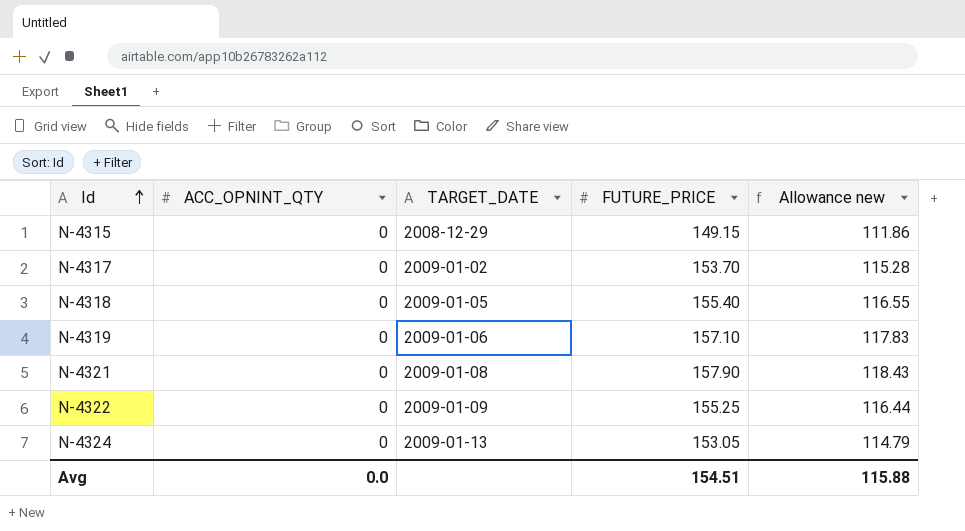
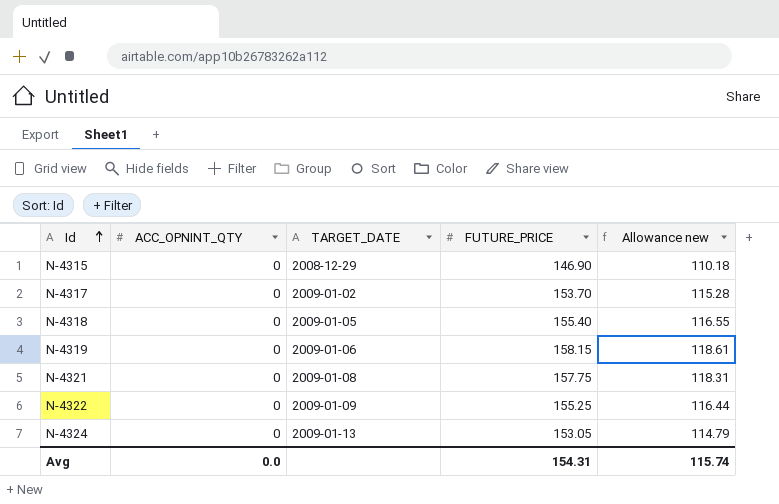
N-4315 | FUTURE_PRICE: 149.15 -> 146.90
N-4315 | Allowance new: 111.86 -> 110.18
N-4319 | FUTURE_PRICE: 157.10 -> 158.15
N-4319 | Allowance new: 117.83 -> 118.61
N-4321 | FUTURE_PRICE: 157.90 -> 157.75
N-4321 | Allowance new: 118.43 -> 118.31
Avg | FUTURE_PRICE: 154.51 -> 154.31
Avg | Allowance new: 115.88 -> 115.74

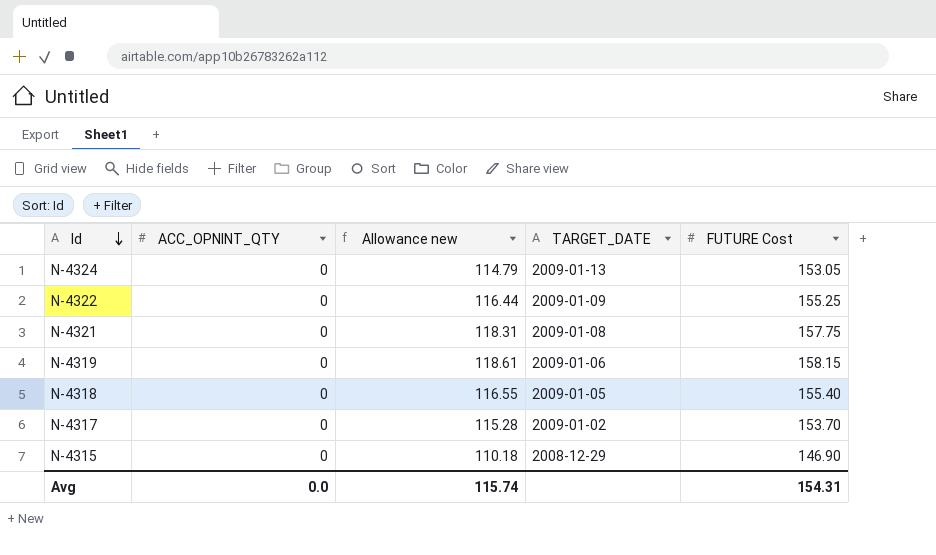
row order: Id ascending -> Id descending
column Allowance new | position: 5 -> 3
column name: FUTURE_PRICE -> FUTURE Cost

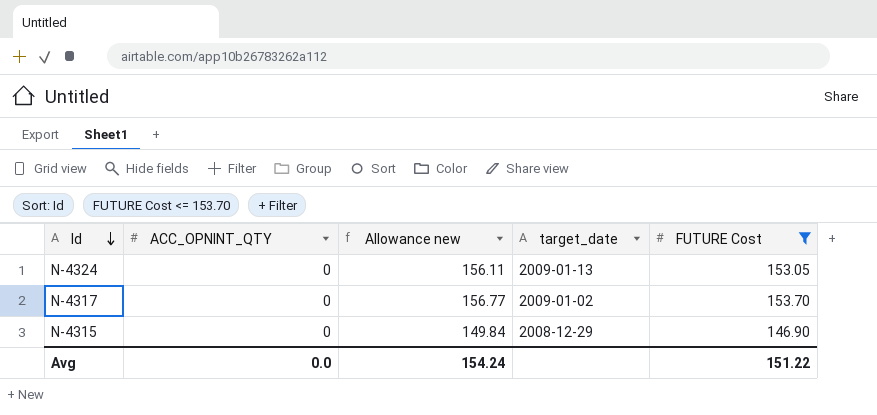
filter: none -> FUTURE Cost <= 153.70
column Allowance new | formula: [FUTURE Cost] * 0.75 -> [FUTURE Cost] * 1.02
column name: TARGET_DATE -> target_date
Avg | Allowance new: 115.74 -> 154.24
Avg | FUTURE Cost: 154.31 -> 151.22

